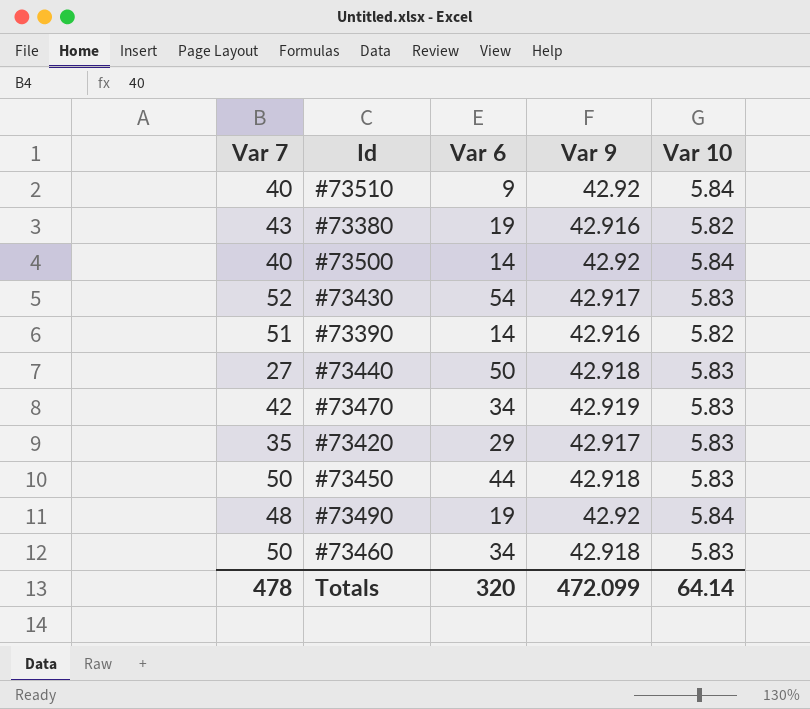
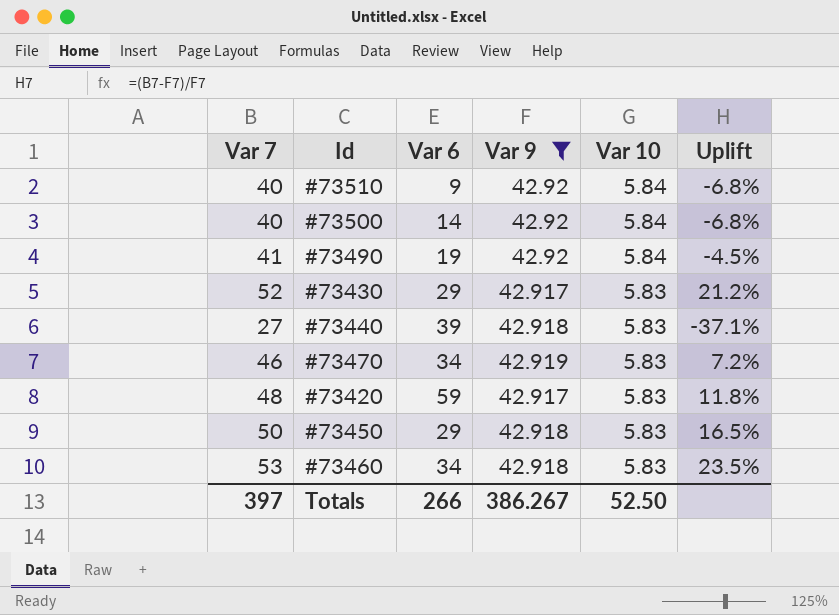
filter: none -> Var 9 != 42.916
row order: none -> Var 10 descending
column Uplift | formula: none -> ([Var 7] - [Var 9]) / [Var 9]
#73490 | Var 7: 48 -> 41
#73430 | Var 6: 54 -> 29
#73440 | Var 6: 50 -> 39
#73470 | Var 7: 42 -> 46
#73420 | Var 7: 35 -> 48
#73420 | Var 6: 29 -> 59
#73450 | Var 6: 44 -> 29
#73460 | Var 7: 50 -> 53
Totals | Var 7: 478 -> 397
Totals | Var 6: 320 -> 266
Totals | Var 9: 472.099 -> 386.267
Totals | Var 10: 64.14 -> 52.50

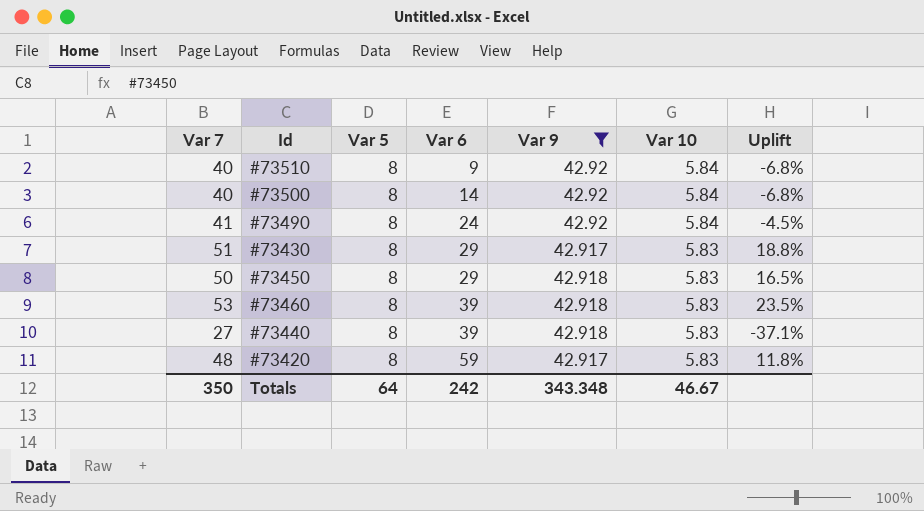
row order: Var 10 descending -> Var 6 ascending
column Var 5 | position: none -> 3
row #73470: 46 | 34 | 42.919 | 5.83 | 7.2% -> none
#73490 | Var 6: 19 -> 24
#73430 | Var 7: 52 -> 51
#73430 | Uplift: 21.2% -> 18.8%
#73460 | Var 6: 34 -> 39
Totals | Var 7: 397 -> 350
Totals | Var 6: 266 -> 242
Totals | Var 9: 386.267 -> 343.348
Totals | Var 10: 52.50 -> 46.67

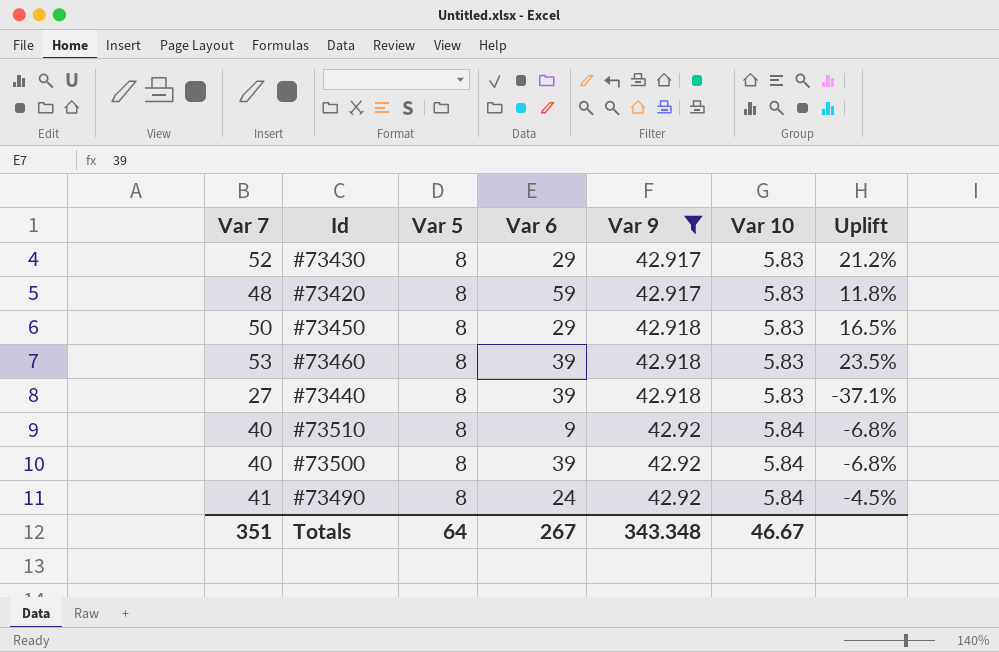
row order: Var 6 ascending -> Var 9 ascending
#73430 | Var 7: 51 -> 52
#73430 | Uplift: 18.8% -> 21.2%
#73500 | Var 6: 14 -> 39
Totals | Var 7: 350 -> 351
Totals | Var 6: 242 -> 267

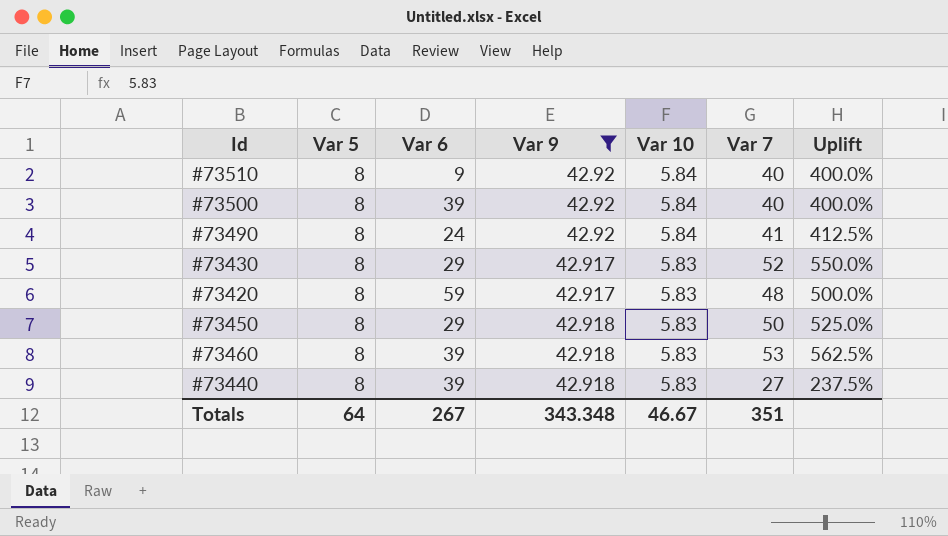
row order: Var 9 ascending -> Var 10 descending
column Var 7 | position: 1 -> 6
column Uplift | formula: ([Var 7] - [Var 9]) / [Var 9] -> ([Var 7] - [Var 5]) / [Var 5]

